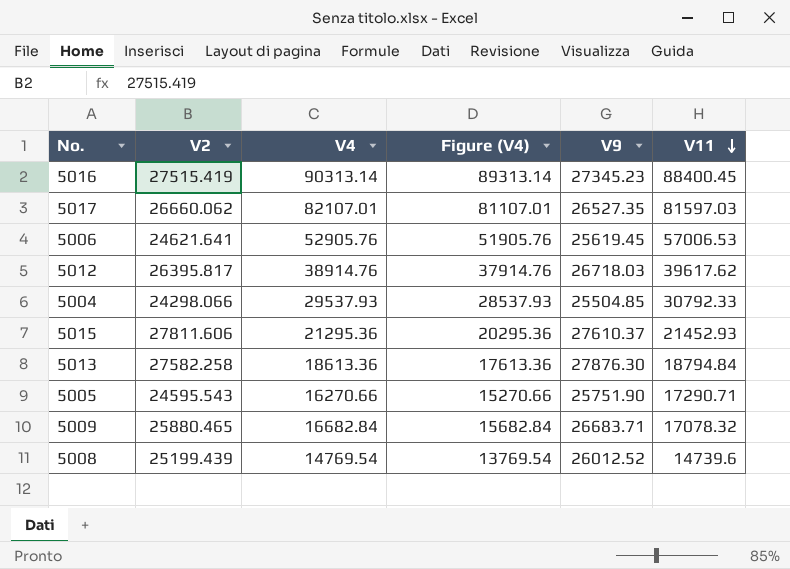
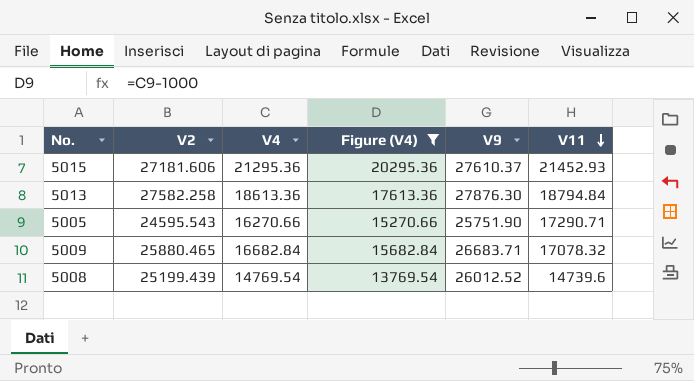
filter: none -> Figure (V4) <= 20295.36
5015 | V2: 27811.606 -> 27181.606

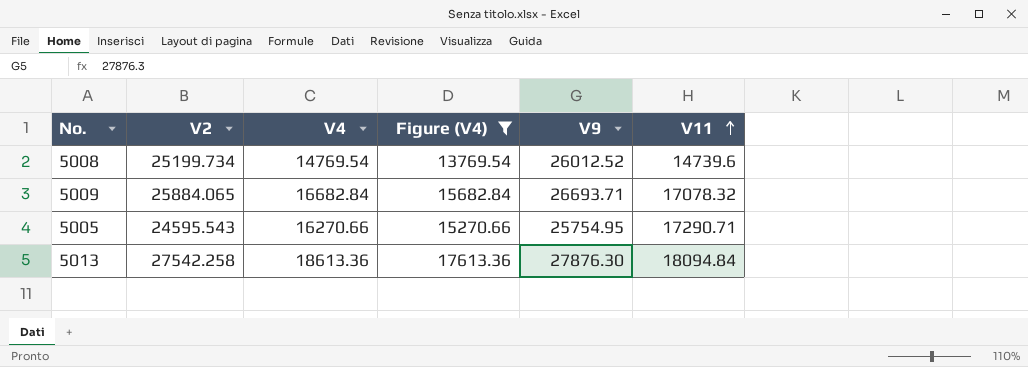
row order: V11 descending -> V11 ascending
row 5015: 27181.606 | 21295.36 | 20295.36 | 27610.37 | 21452.93 -> none
5008 | V2: 25199.439 -> 25199.734
5009 | V2: 25880.465 -> 25884.065
5009 | V9: 26683.71 -> 26693.71
5005 | V9: 25751.90 -> 25754.95
5013 | V2: 27582.258 -> 27542.258
5013 | V11: 18794.84 -> 18094.84

